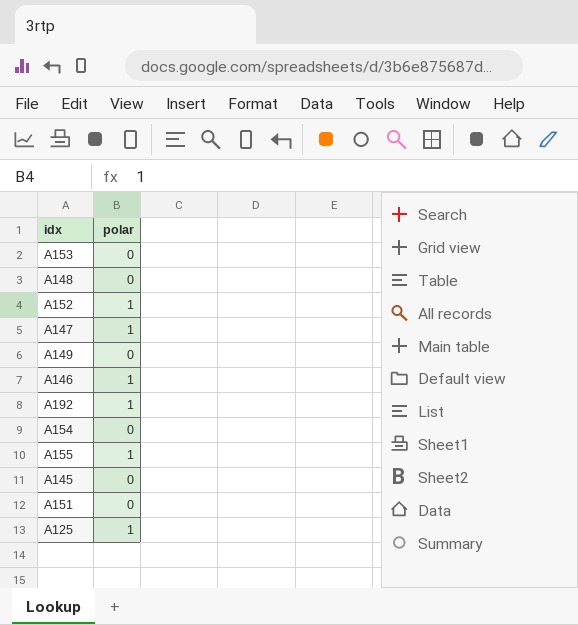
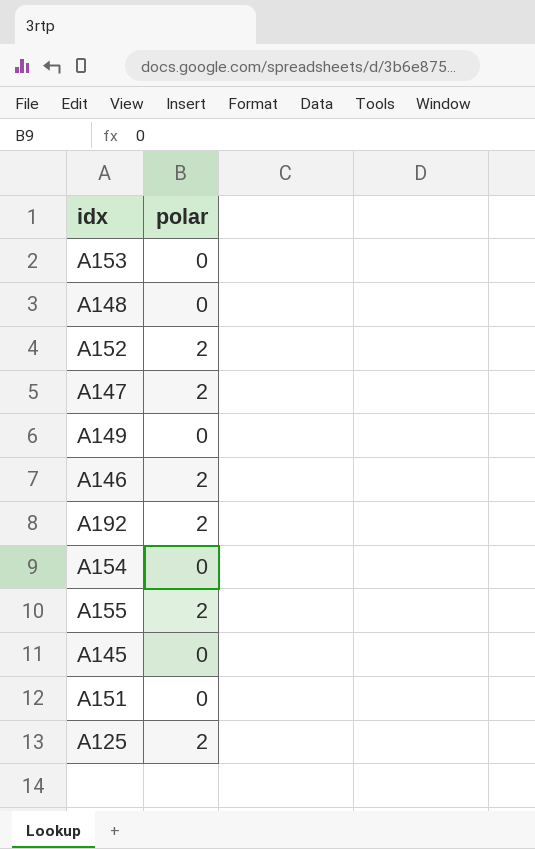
A152 | polar: 1 -> 2
A147 | polar: 1 -> 2
A146 | polar: 1 -> 2
A192 | polar: 1 -> 2
A155 | polar: 1 -> 2
A125 | polar: 1 -> 2

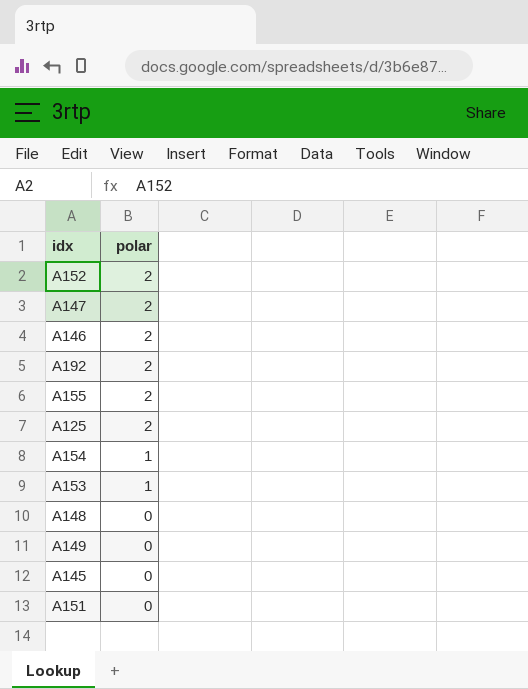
row order: none -> polar descending
A154 | polar: 0 -> 1
A153 | polar: 0 -> 1

